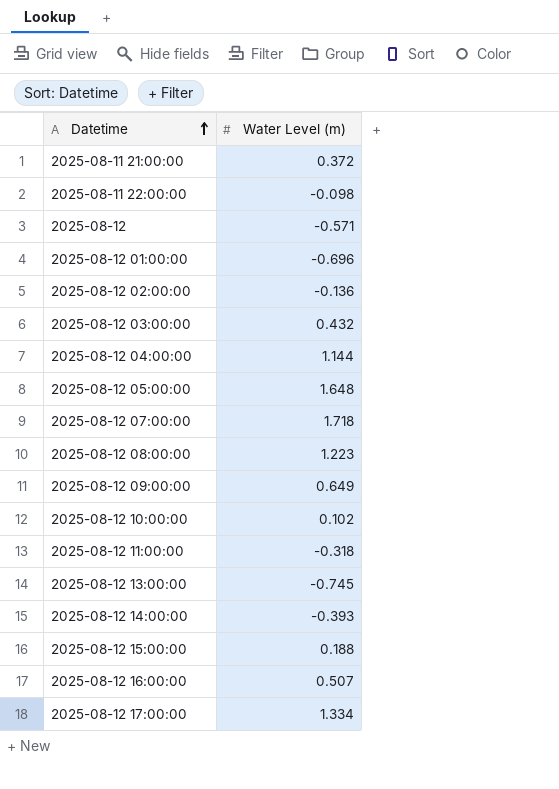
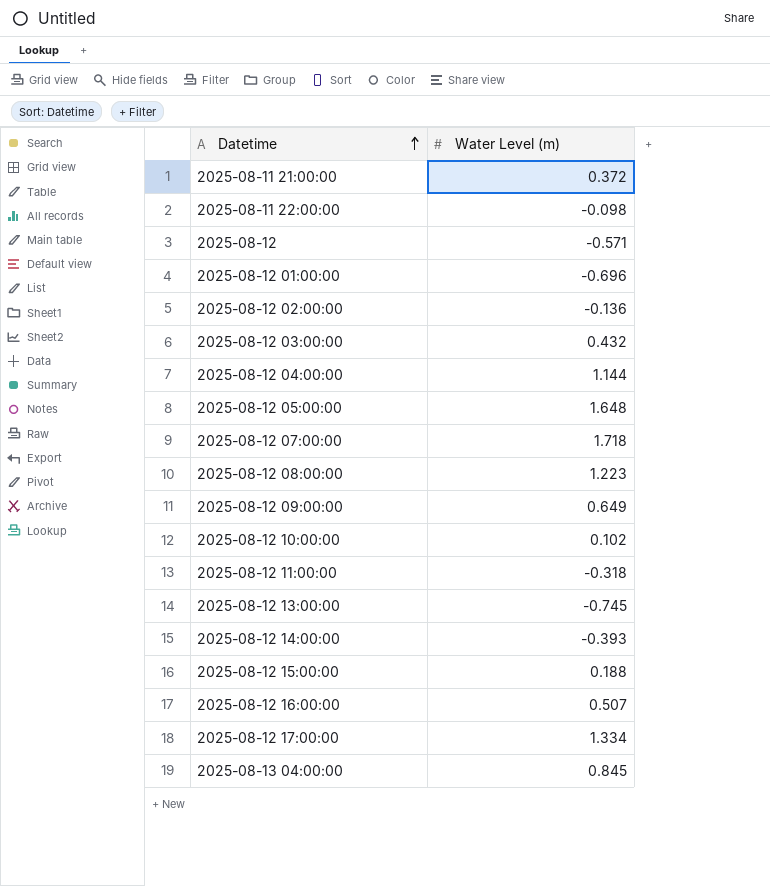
row 2025-08-13 04:00:00: none -> 0.845

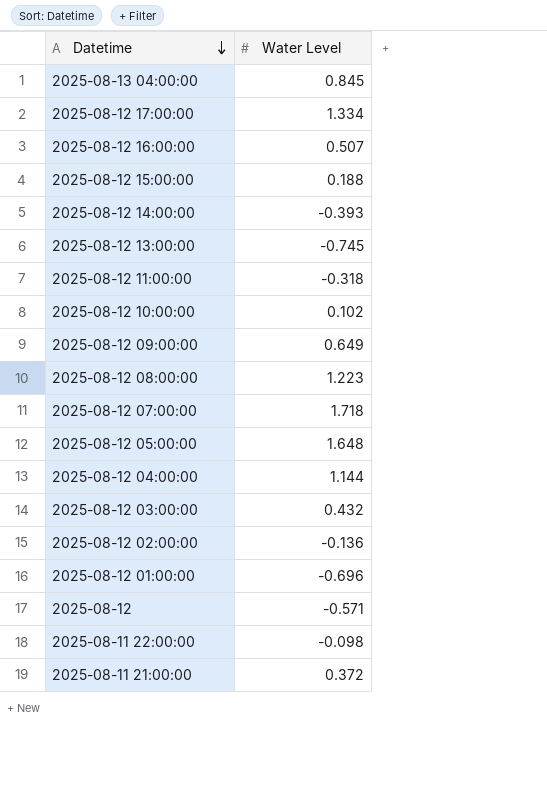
row order: Datetime ascending -> Datetime descending
column name: Water Level (m) -> Water Level

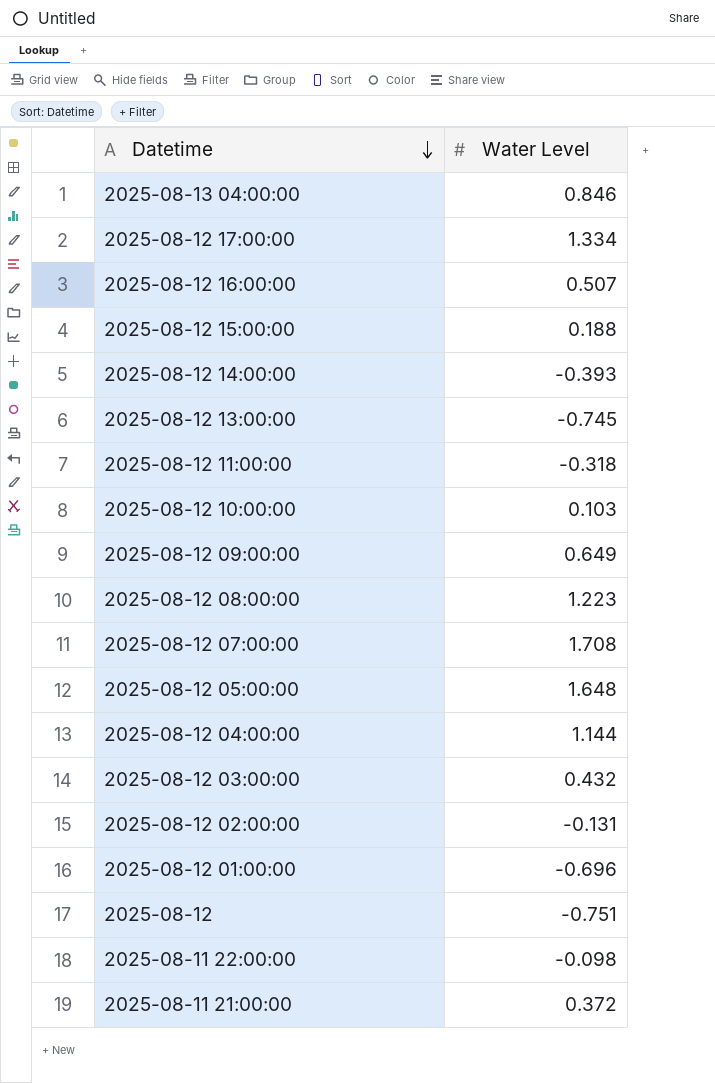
2025-08-13 04:00:00 | Water Level: 0.845 -> 0.846
2025-08-12 10:00:00 | Water Level: 0.102 -> 0.103
2025-08-12 07:00:00 | Water Level: 1.718 -> 1.708
2025-08-12 02:00:00 | Water Level: -0.136 -> -0.131
2025-08-12 | Water Level: -0.571 -> -0.751

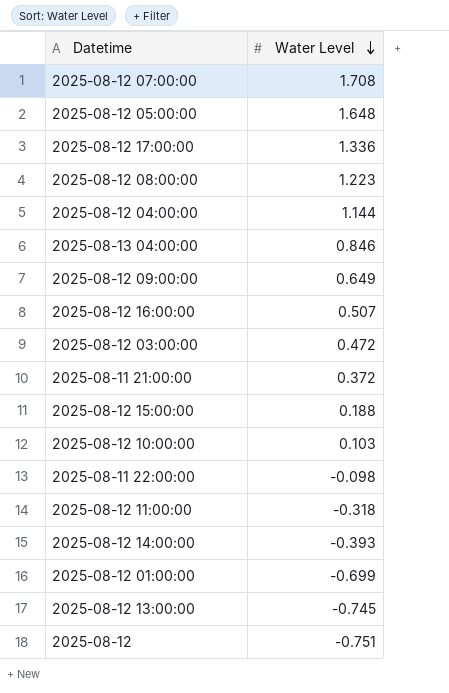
row order: Datetime descending -> Water Level descending
row 2025-08-12 02:00:00: -0.131 -> none
2025-08-12 17:00:00 | Water Level: 1.334 -> 1.336
2025-08-12 03:00:00 | Water Level: 0.432 -> 0.472
2025-08-12 01:00:00 | Water Level: -0.696 -> -0.699

